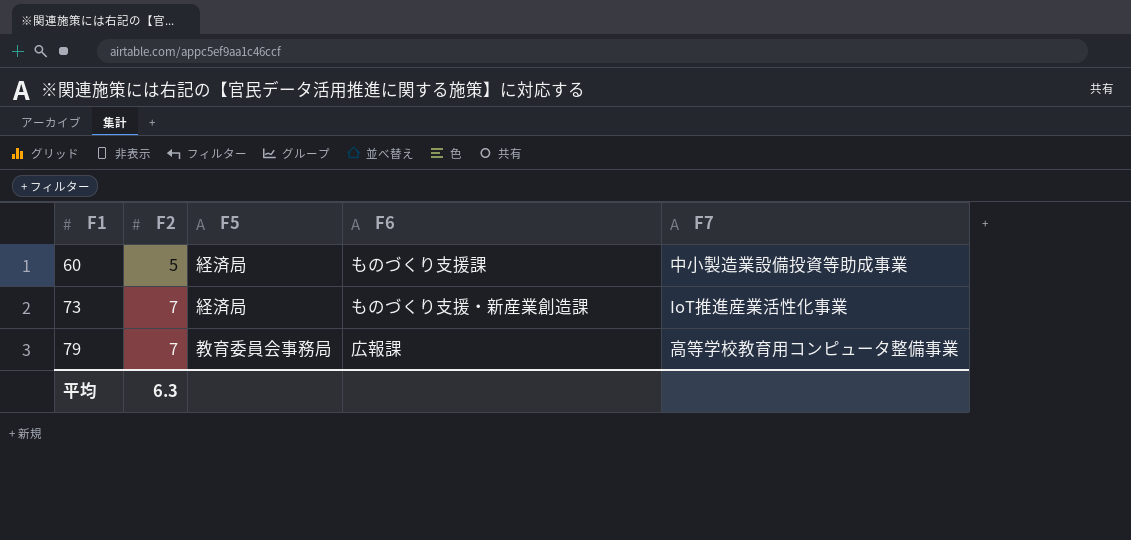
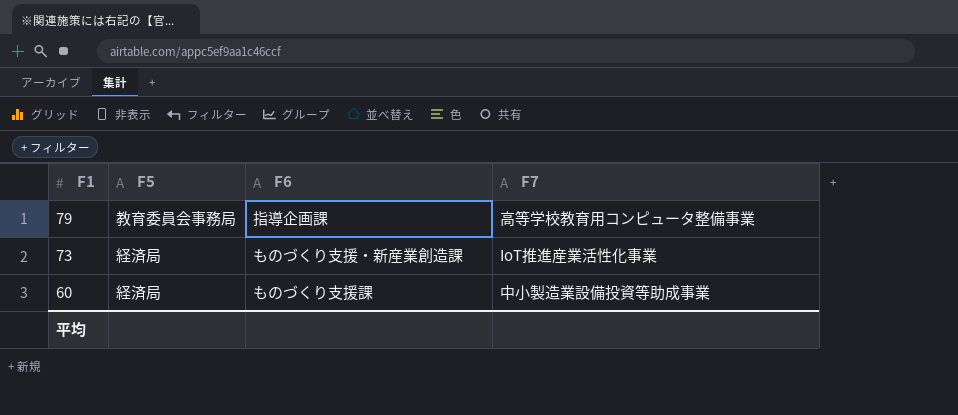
row order: F1 ascending -> F1 descending
column F2 | position: 2 -> none
79 | F6: 広報課 -> 指導企画課

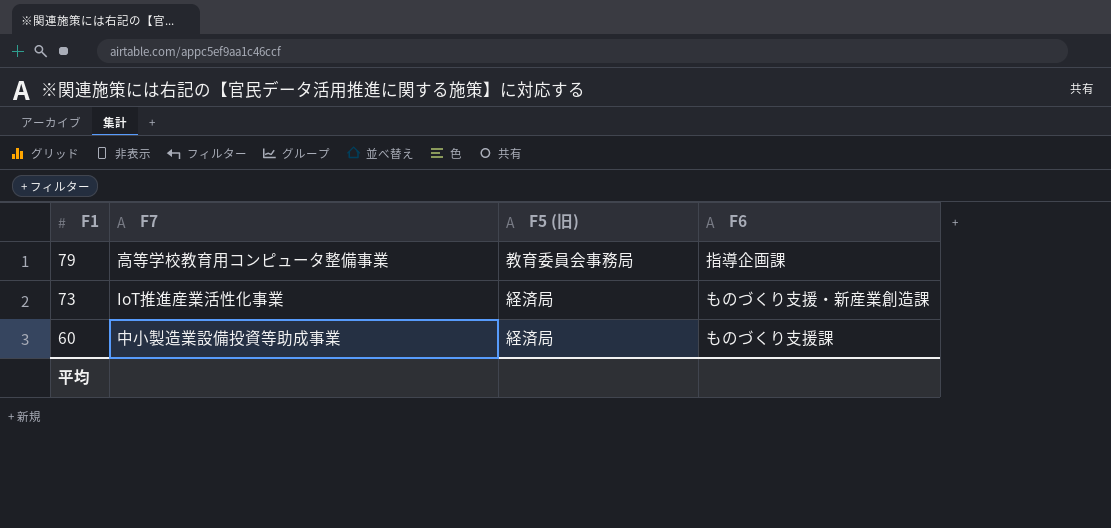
column F7 | position: 4 -> 2
column name: F5 -> F5 (旧)

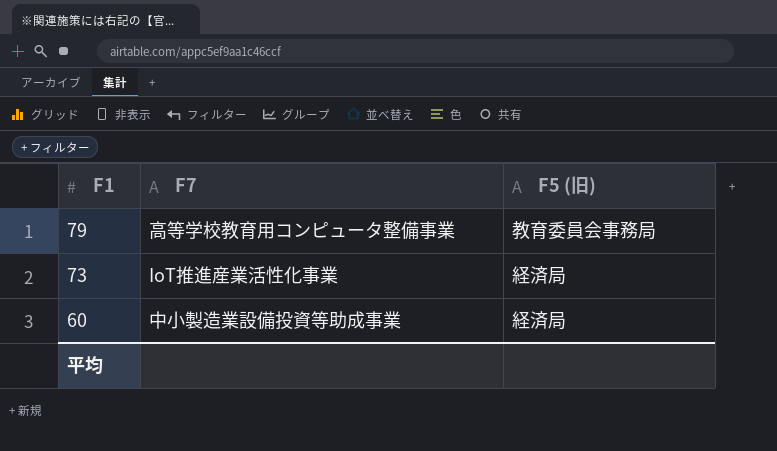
column F6 | position: 4 -> none

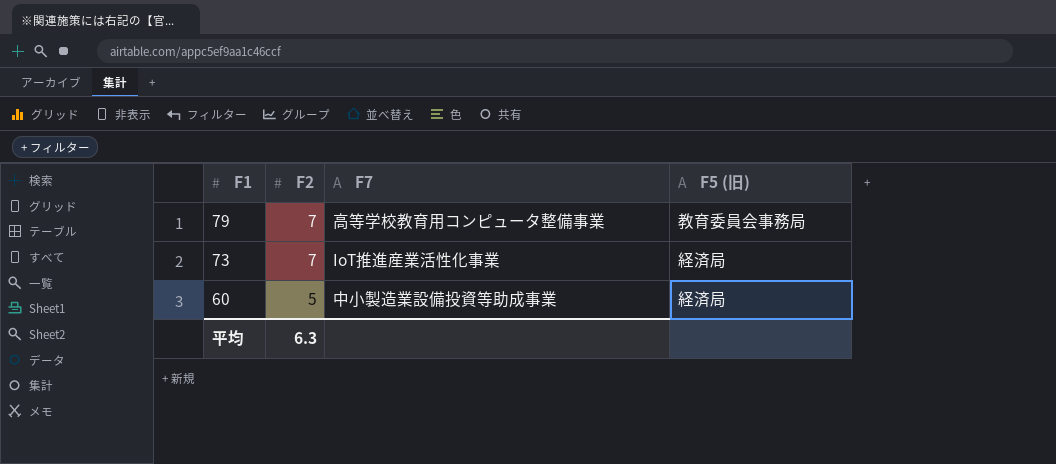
column F2 | position: none -> 2

